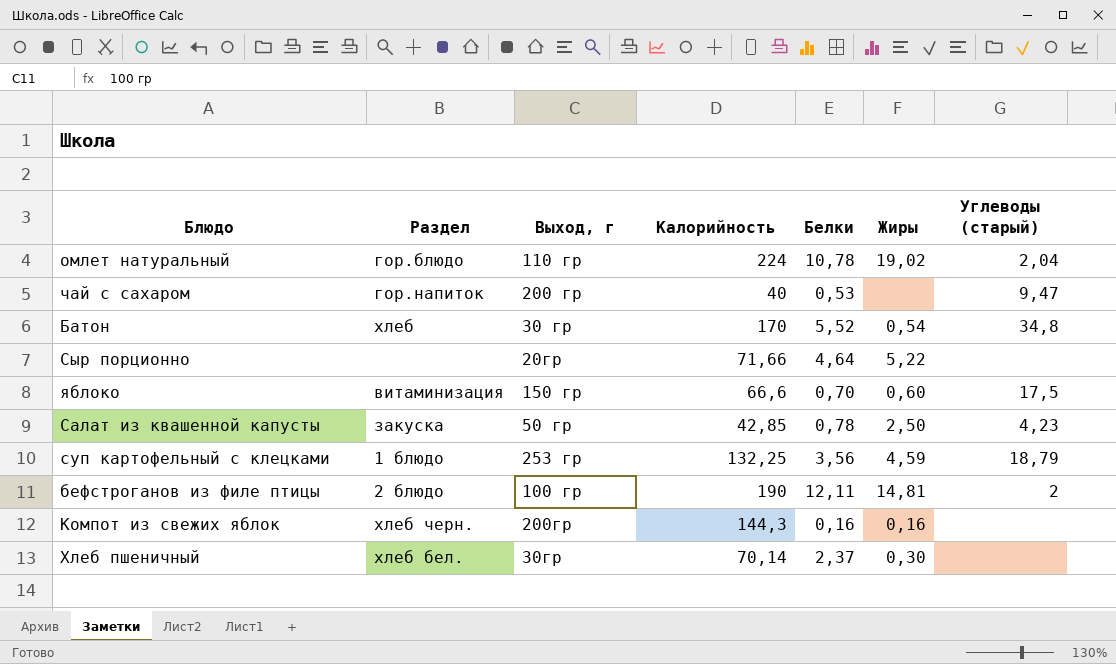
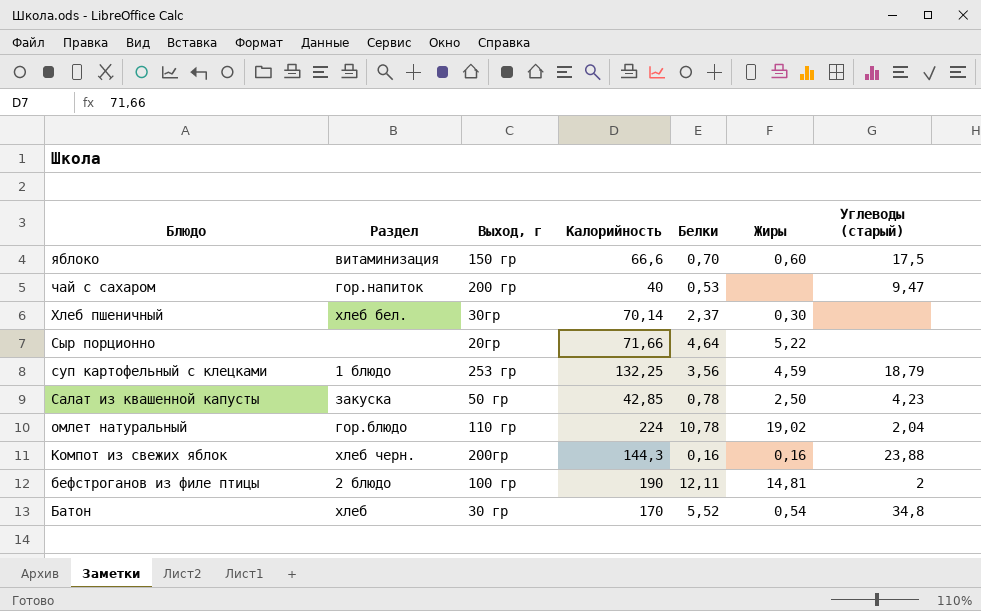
row order: none -> Блюдо descending
Компот из свежих яблок | Углеводы (старый): none -> 23,88

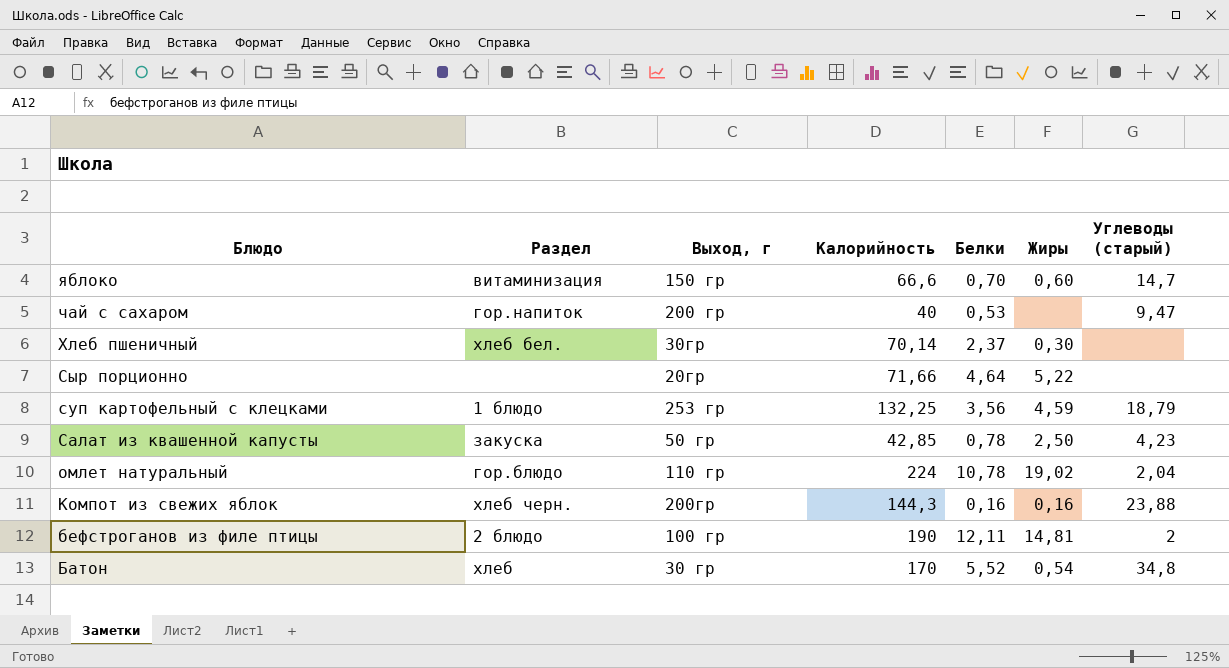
яблоко | Углеводы (старый): 17,5 -> 14,7

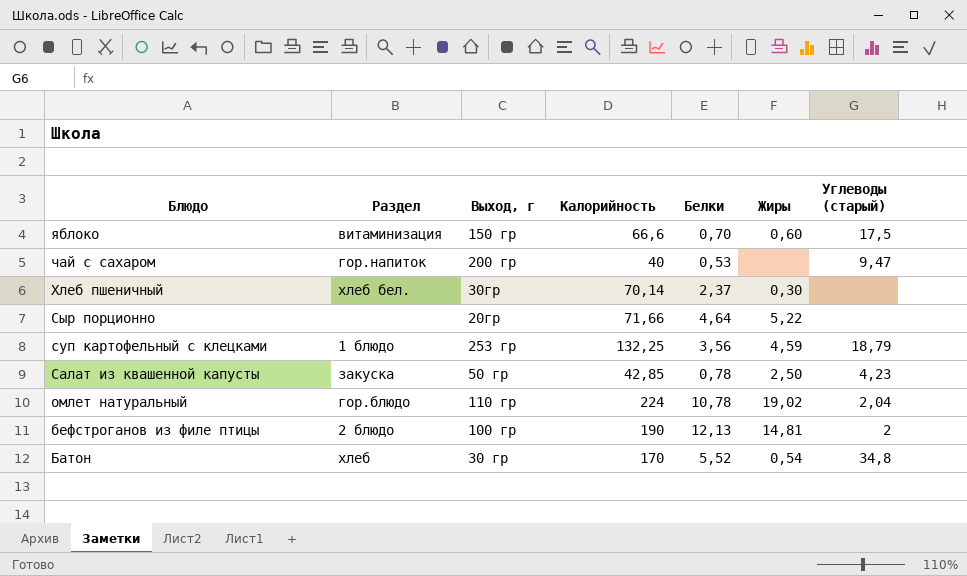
row Компот из свежих яблок: хлеб черн. | 200гр | 144,3 | 0,16 | 0,16 | 23,88 -> none
яблоко | Углеводы (старый): 14,7 -> 17,5
бефстроганов из филе птицы | Белки: 12,11 -> 12,13

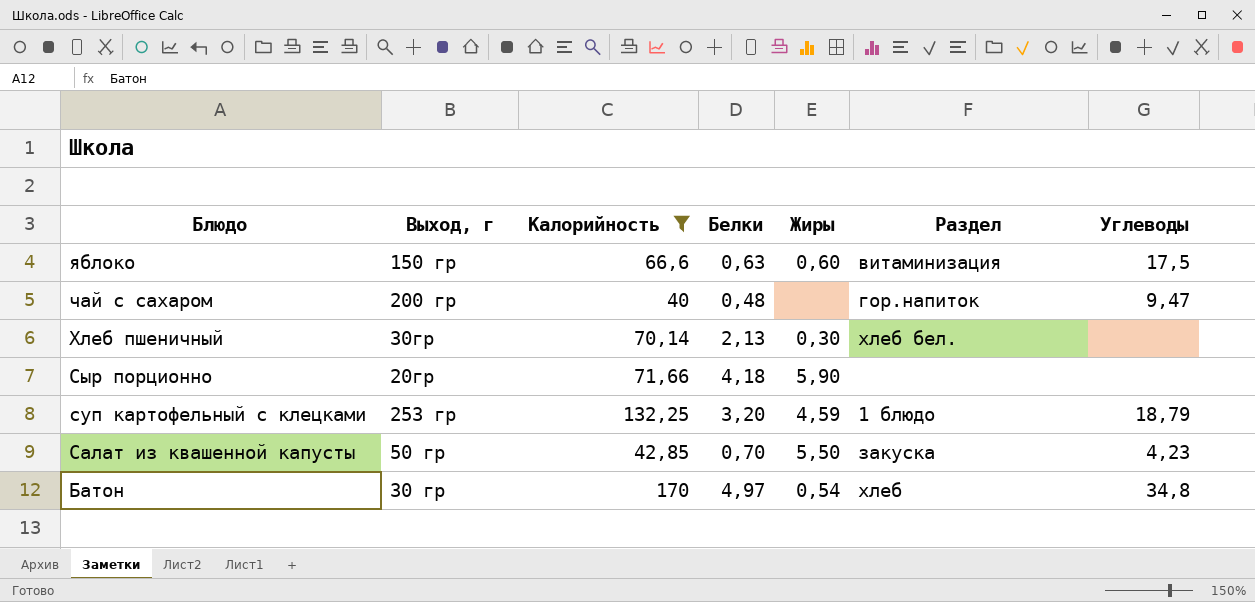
filter: none -> Калорийность <= 170
column Раздел | position: 2 -> 6
column name: Углеводы (старый) -> Углеводы
яблоко | Белки: 0,70 -> 0,63
чай с сахаром | Белки: 0,53 -> 0,48
Хлеб пшеничный | Белки: 2,37 -> 2,13
Сыр порционно | Белки: 4,64 -> 4,18
Сыр порционно | Жиры: 5,22 -> 5,90
суп картофельный с клецками | Белки: 3,56 -> 3,20
Салат из квашенной капусты | Белки: 0,78 -> 0,70
Салат из квашенной капусты | Жиры: 2,50 -> 5,50
Батон | Белки: 5,52 -> 4,97

